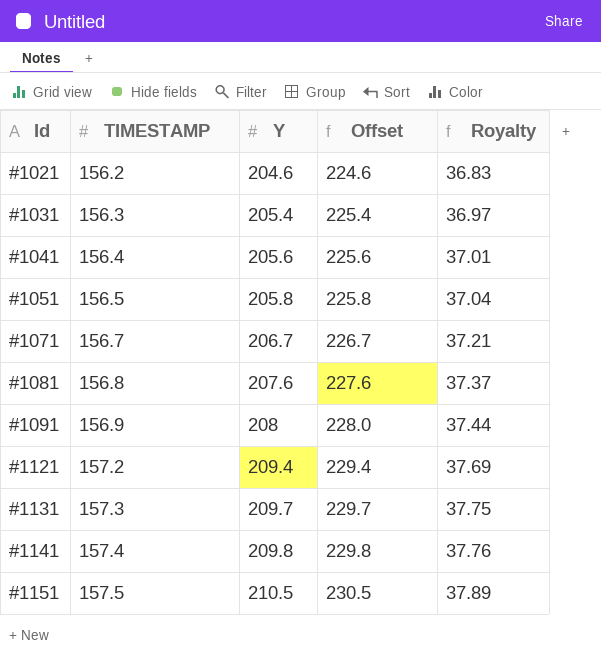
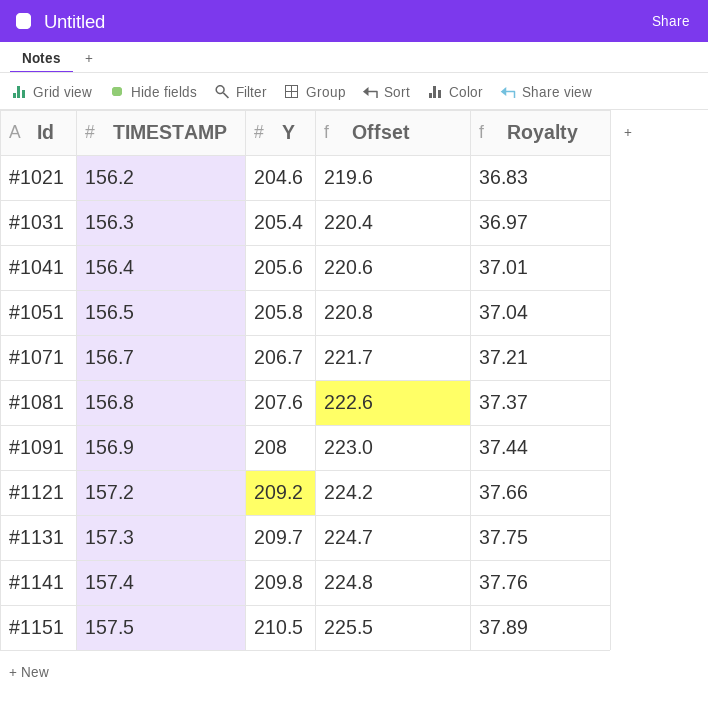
column Offset | formula: [Y] + 20 -> [Y] + 15
#1121 | Y: 209.4 -> 209.2
#1121 | Royalty: 37.69 -> 37.66

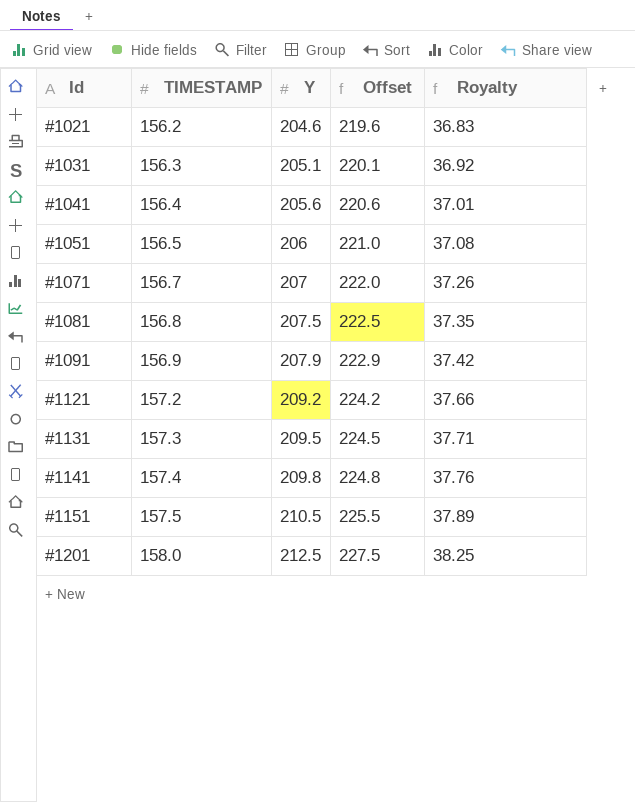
#1031 | Y: 205.4 -> 205.1
#1031 | Offset: 220.4 -> 220.1
#1031 | Royalty: 36.97 -> 36.92
#1051 | Y: 205.8 -> 206
#1051 | Offset: 220.8 -> 221.0
#1051 | Royalty: 37.04 -> 37.08
#1071 | Y: 206.7 -> 207
#1071 | Offset: 221.7 -> 222.0
#1071 | Royalty: 37.21 -> 37.26
#1081 | Y: 207.6 -> 207.5
#1081 | Offset: 222.6 -> 222.5
#1081 | Royalty: 37.37 -> 37.35
#1091 | Y: 208 -> 207.9
#1091 | Offset: 223.0 -> 222.9
#1091 | Royalty: 37.44 -> 37.42
#1131 | Y: 209.7 -> 209.5
#1131 | Offset: 224.7 -> 224.5
#1131 | Royalty: 37.75 -> 37.71
row #1201: none -> 158.0 | 212.5 | 227.5 | 38.25

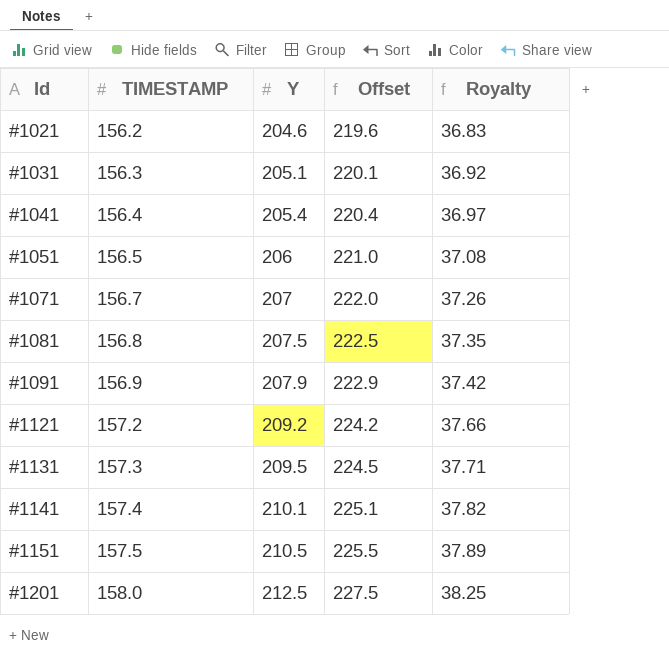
#1041 | Y: 205.6 -> 205.4
#1041 | Offset: 220.6 -> 220.4
#1041 | Royalty: 37.01 -> 36.97
#1141 | Y: 209.8 -> 210.1
#1141 | Offset: 224.8 -> 225.1
#1141 | Royalty: 37.76 -> 37.82

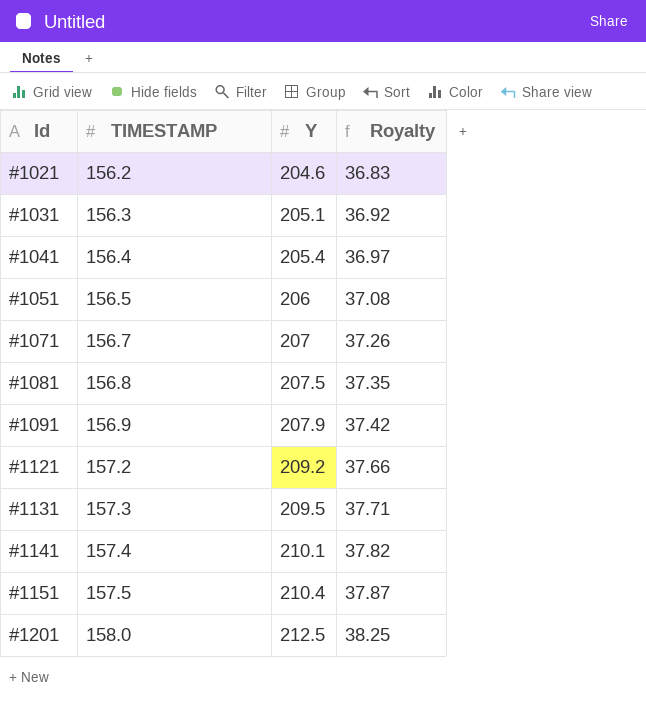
column Offset | formula: [Y] + 15 -> none
#1151 | Y: 210.5 -> 210.4
#1151 | Royalty: 37.89 -> 37.87

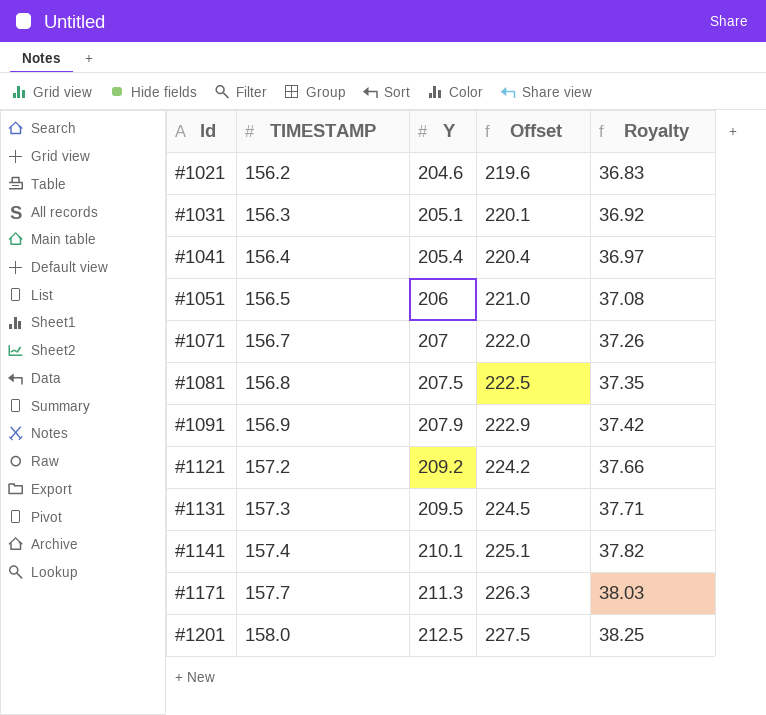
column Offset | formula: none -> [Y] + 15
row #1151: 157.5 | 210.4 | 37.87 -> none
row #1171: none -> 157.7 | 211.3 | 226.3 | 38.03

